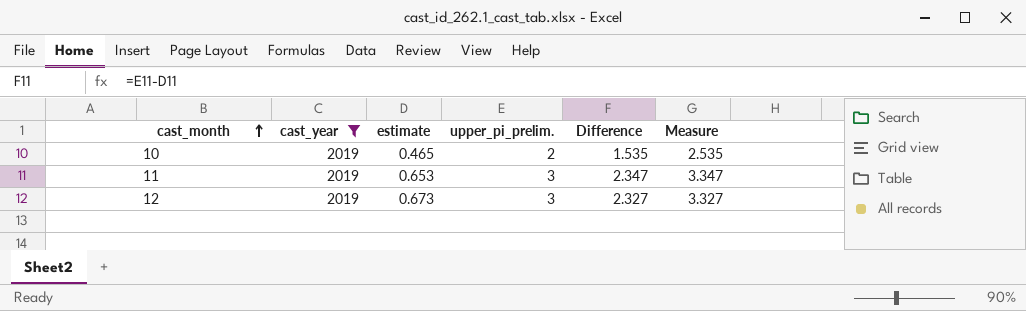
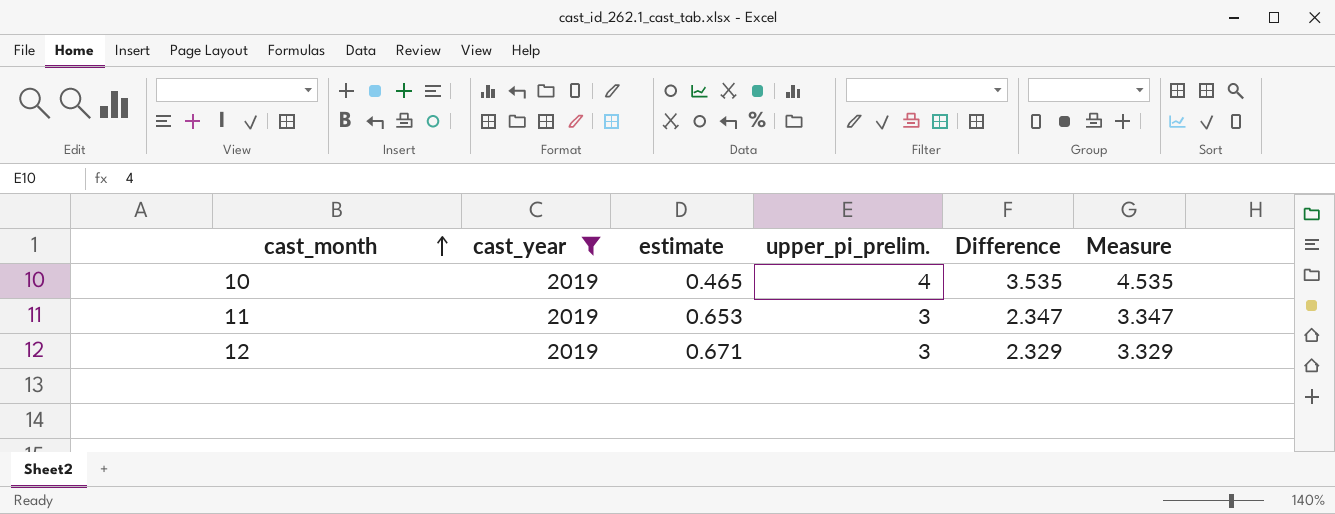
10 | upper_pi_prelim.: 2 -> 4
10 | Difference: 1.535 -> 3.535
10 | Measure: 2.535 -> 4.535
12 | estimate: 0.673 -> 0.671
12 | Difference: 2.327 -> 2.329
12 | Measure: 3.327 -> 3.329

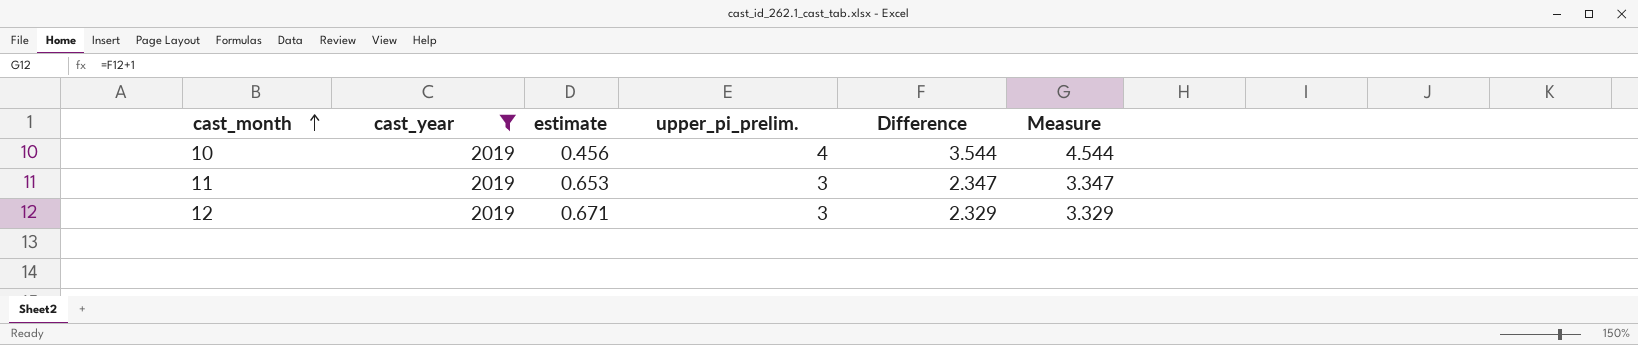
10 | estimate: 0.465 -> 0.456
10 | Difference: 3.535 -> 3.544
10 | Measure: 4.535 -> 4.544

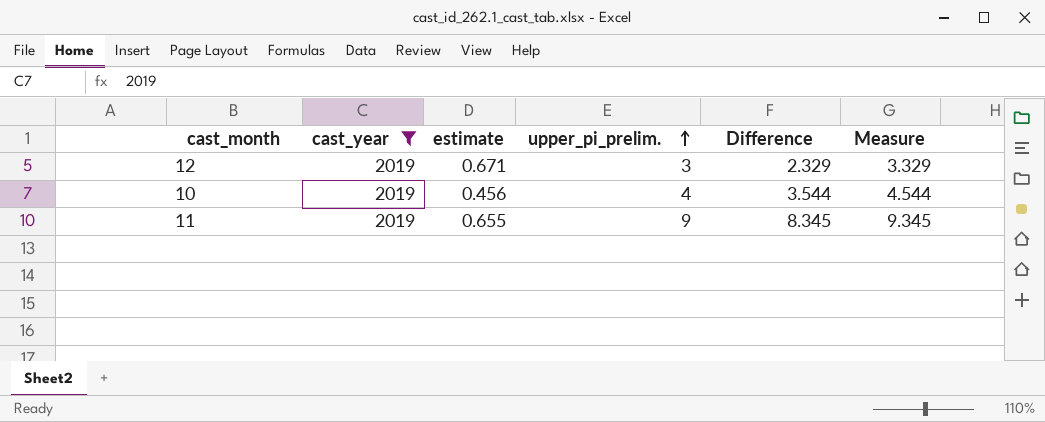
row order: cast_month ascending -> upper_pi_prelim. ascending
11 | estimate: 0.653 -> 0.655
11 | upper_pi_prelim.: 3 -> 9
11 | Difference: 2.347 -> 8.345
11 | Measure: 3.347 -> 9.345

